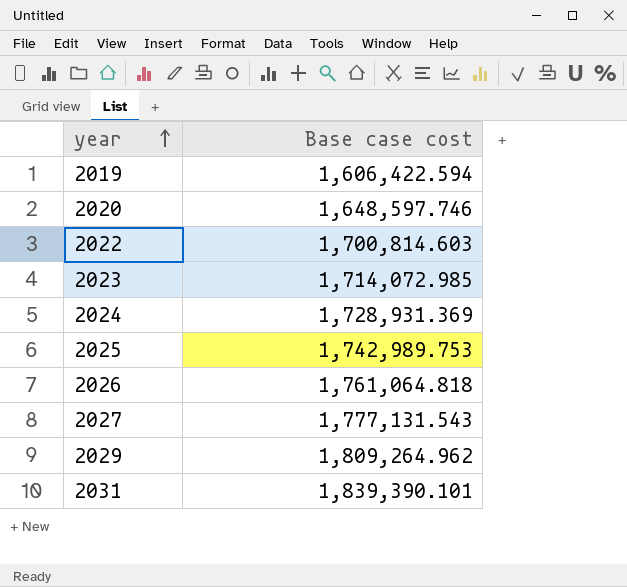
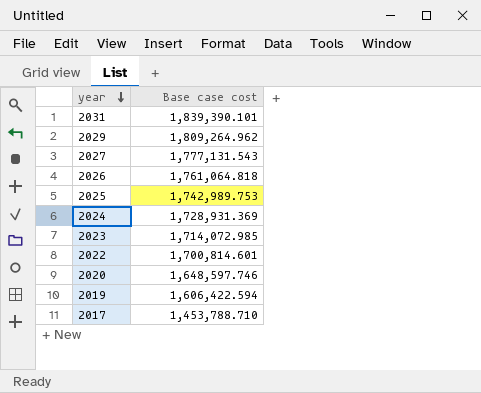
row order: year ascending -> year descending
2022 | Base case cost: 1,700,814.603 -> 1,700,814.601
row 2017: none -> 1,453,788.710

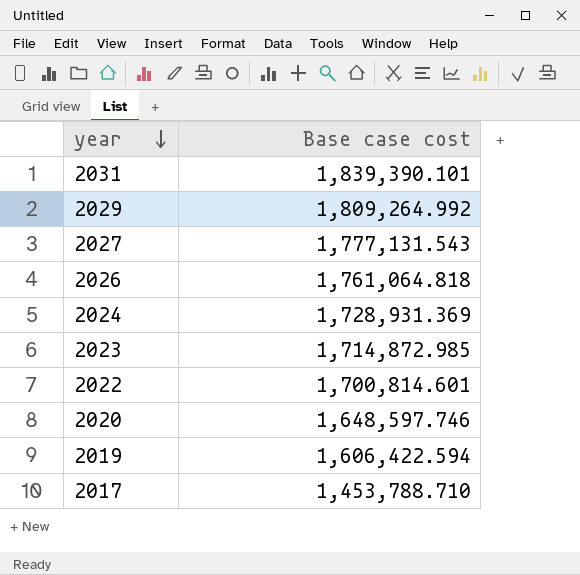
row 2025: 1,742,989.753 -> none
2029 | Base case cost: 1,809,264.962 -> 1,809,264.992
2023 | Base case cost: 1,714,072.985 -> 1,714,872.985

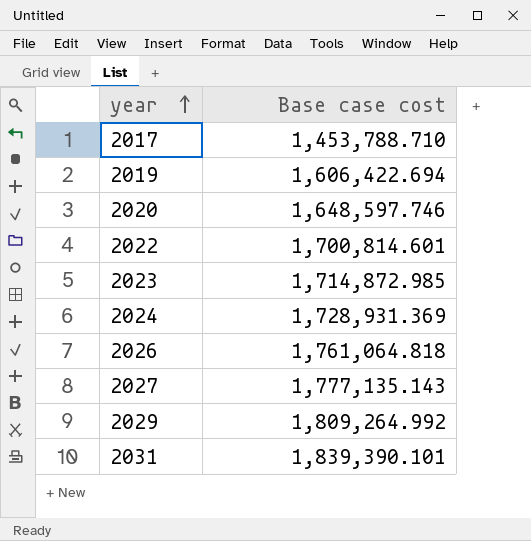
row order: year descending -> year ascending
2019 | Base case cost: 1,606,422.594 -> 1,606,422.694
2027 | Base case cost: 1,777,131.543 -> 1,777,135.143

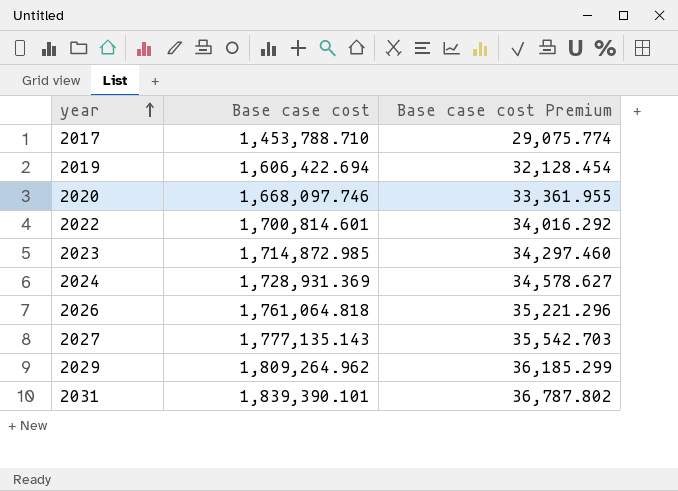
column Base case cost Premium | formula: none -> [Base case cost] * 0.02
2020 | Base case cost: 1,648,597.746 -> 1,668,097.746
2029 | Base case cost: 1,809,264.992 -> 1,809,264.962

